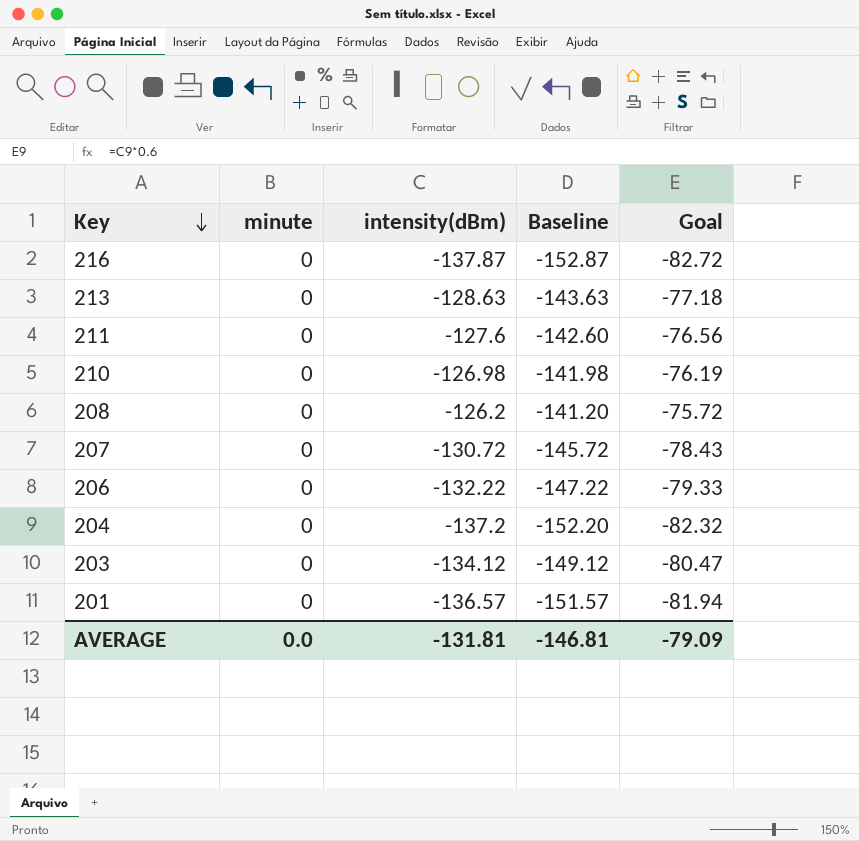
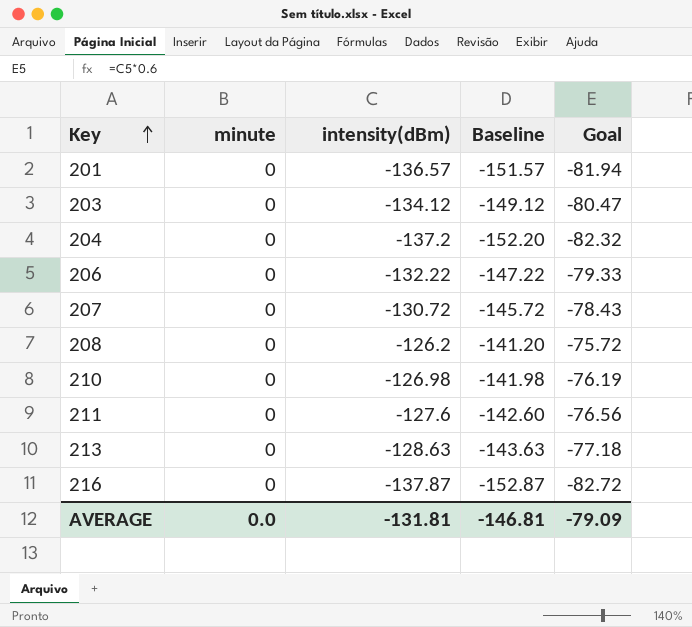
row order: Key descending -> Key ascending

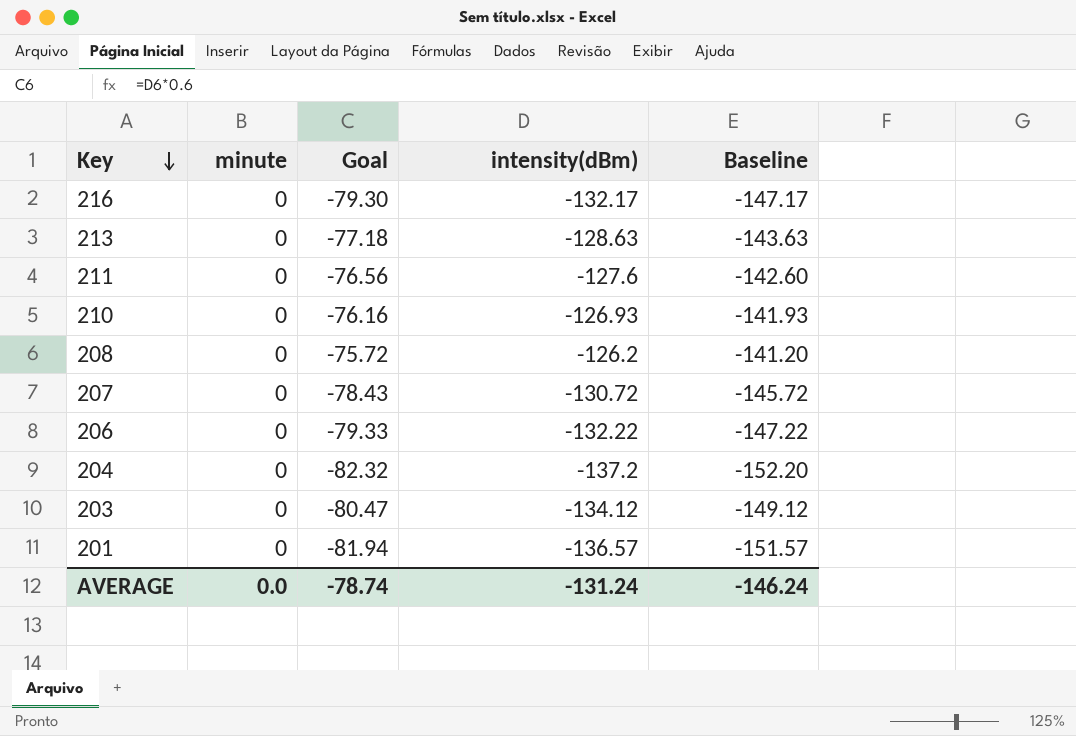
row order: Key ascending -> Key descending
column Goal | position: 5 -> 3
216 | Goal: -82.72 -> -79.30
216 | intensity(dBm): -137.87 -> -132.17
216 | Baseline: -152.87 -> -147.17
210 | Goal: -76.19 -> -76.16
210 | intensity(dBm): -126.98 -> -126.93
210 | Baseline: -141.98 -> -141.93
AVERAGE | Goal: -79.09 -> -78.74
AVERAGE | intensity(dBm): -131.81 -> -131.24
AVERAGE | Baseline: -146.81 -> -146.24

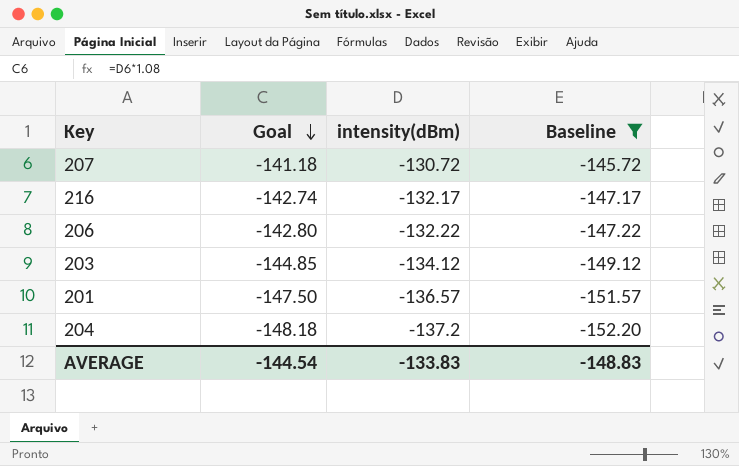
filter: none -> Baseline <= -145.72
row order: Key descending -> Goal descending
column minute | position: 2 -> none
column Goal | formula: [intensity(dBm)] * 0.6 -> [intensity(dBm)] * 1.08
AVERAGE | Goal: -78.74 -> -144.54
AVERAGE | intensity(dBm): -131.24 -> -133.83
AVERAGE | Baseline: -146.24 -> -148.83

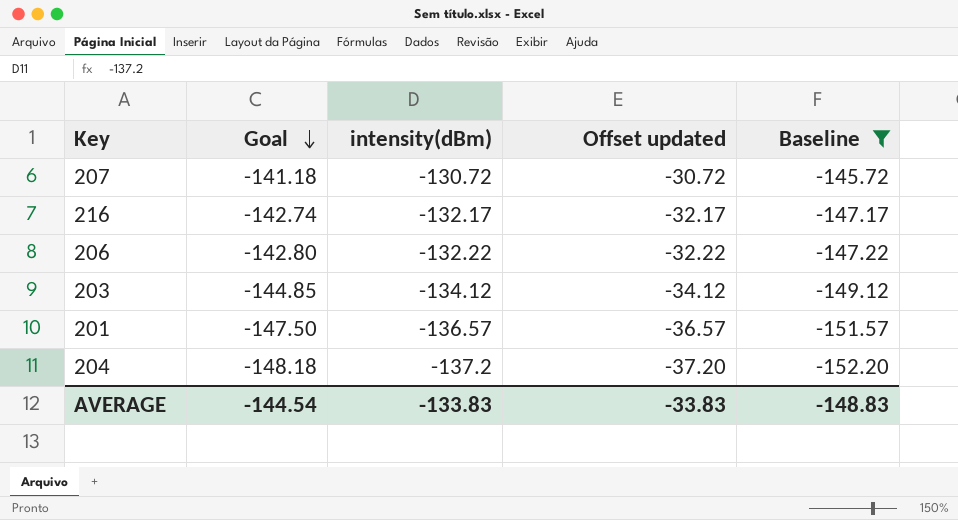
column Offset updated | formula: none -> [intensity(dBm)] + 100

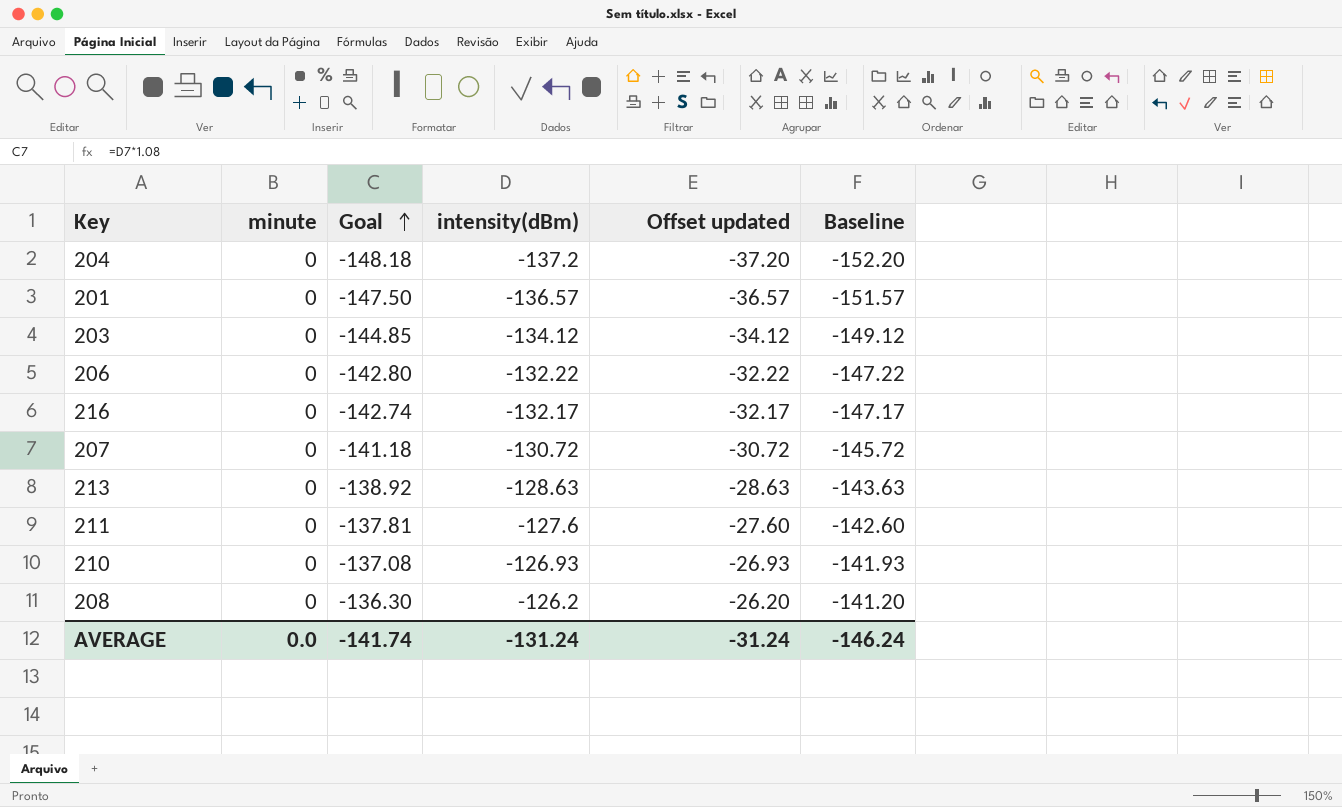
filter: Baseline <= -145.72 -> none
row order: Goal descending -> Goal ascending
column minute | position: none -> 2
AVERAGE | Goal: -144.54 -> -141.74
AVERAGE | intensity(dBm): -133.83 -> -131.24
AVERAGE | Offset updated: -33.83 -> -31.24
AVERAGE | Baseline: -148.83 -> -146.24

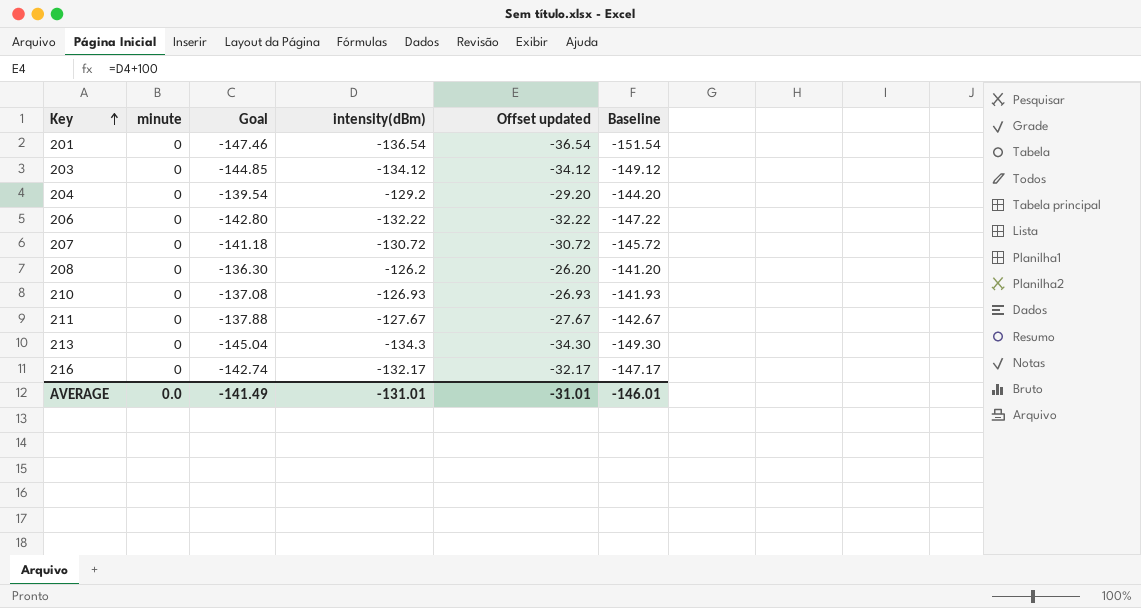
row order: Goal ascending -> Key ascending
201 | Goal: -147.50 -> -147.46
201 | intensity(dBm): -136.57 -> -136.54
201 | Offset updated: -36.57 -> -36.54
201 | Baseline: -151.57 -> -151.54
204 | Goal: -148.18 -> -139.54
204 | intensity(dBm): -137.2 -> -129.2
204 | Offset updated: -37.20 -> -29.20
204 | Baseline: -152.20 -> -144.20
211 | Goal: -137.81 -> -137.88
211 | intensity(dBm): -127.6 -> -127.67
211 | Offset updated: -27.60 -> -27.67
211 | Baseline: -142.60 -> -142.67
213 | Goal: -138.92 -> -145.04
213 | intensity(dBm): -128.63 -> -134.3
213 | Offset updated: -28.63 -> -34.30
213 | Baseline: -143.63 -> -149.30
AVERAGE | Goal: -141.74 -> -141.49
AVERAGE | intensity(dBm): -131.24 -> -131.01
AVERAGE | Offset updated: -31.24 -> -31.01
AVERAGE | Baseline: -146.24 -> -146.01

